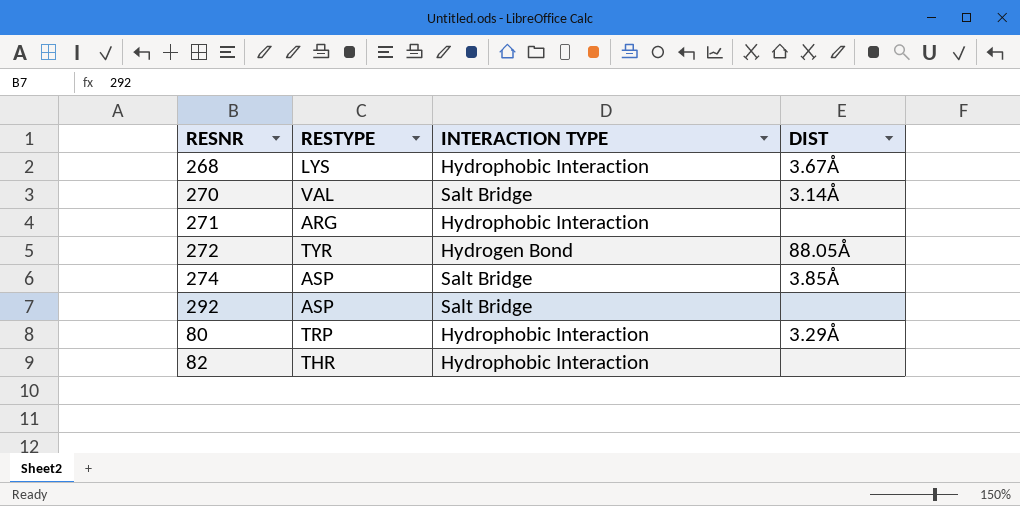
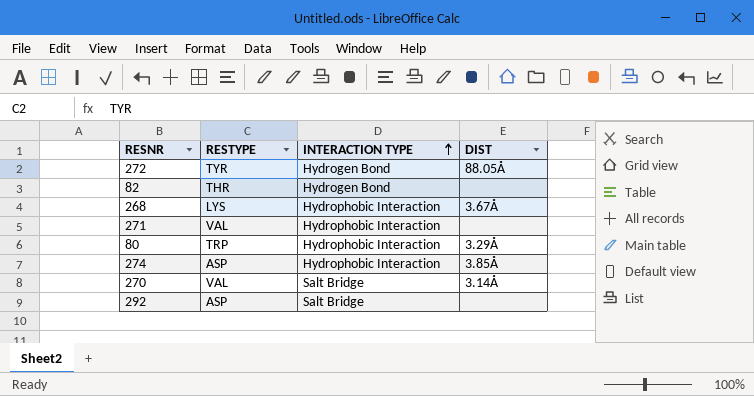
row order: none -> INTERACTION TYPE ascending
82 | INTERACTION TYPE: Hydrophobic Interaction -> Hydrogen Bond
271 | RESTYPE: ARG -> VAL
274 | INTERACTION TYPE: Salt Bridge -> Hydrophobic Interaction

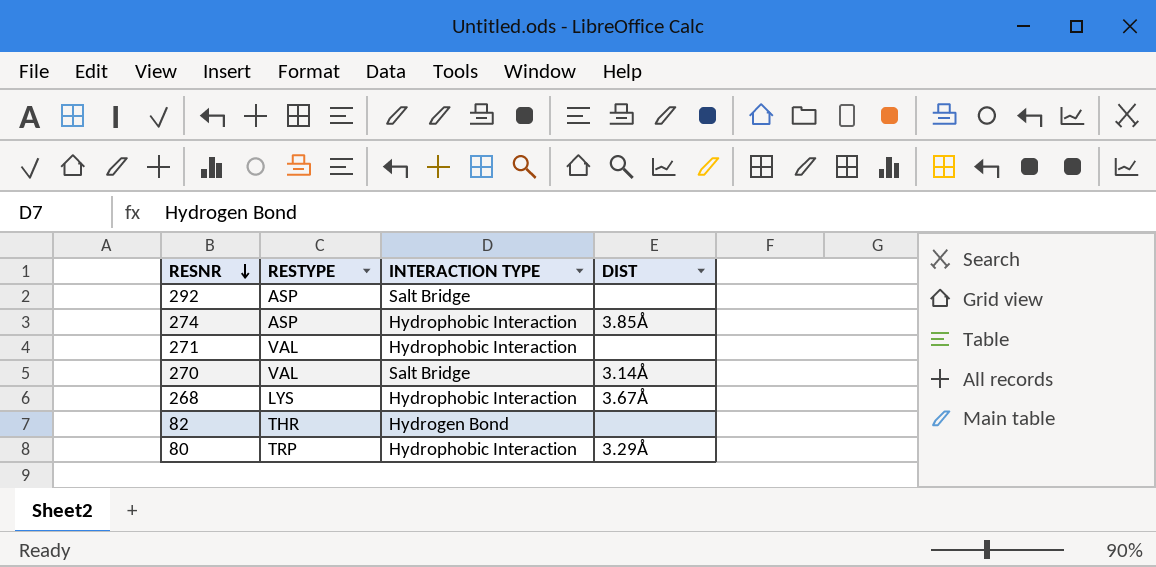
row order: INTERACTION TYPE ascending -> RESNR descending
row 272: TYR | Hydrogen Bond | 88.05Å -> none

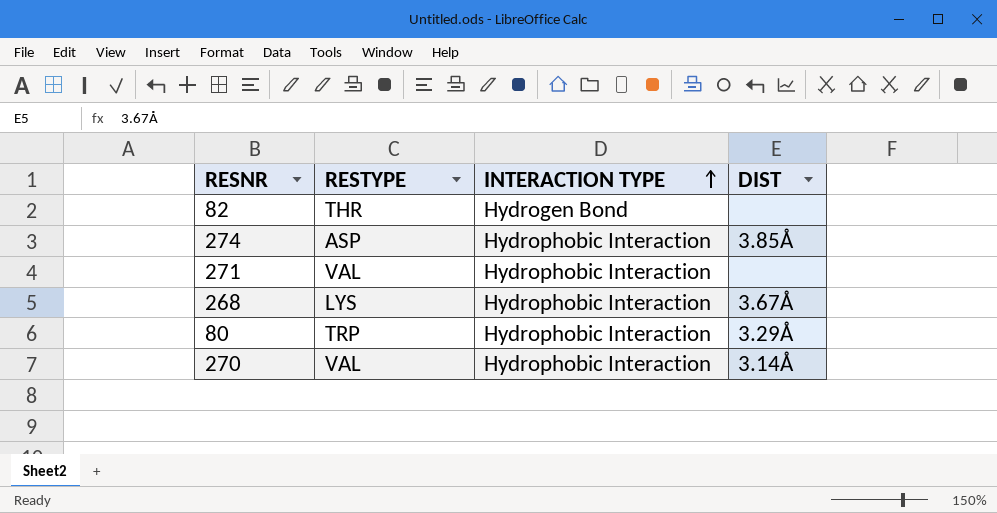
row order: RESNR descending -> INTERACTION TYPE ascending
row 292: ASP | Salt Bridge | none -> none
270 | INTERACTION TYPE: Salt Bridge -> Hydrophobic Interaction

